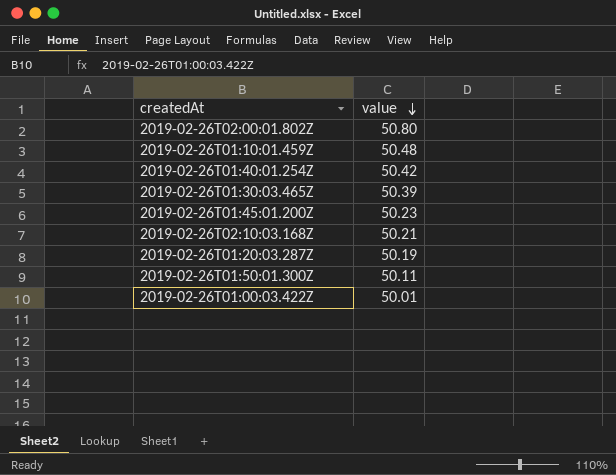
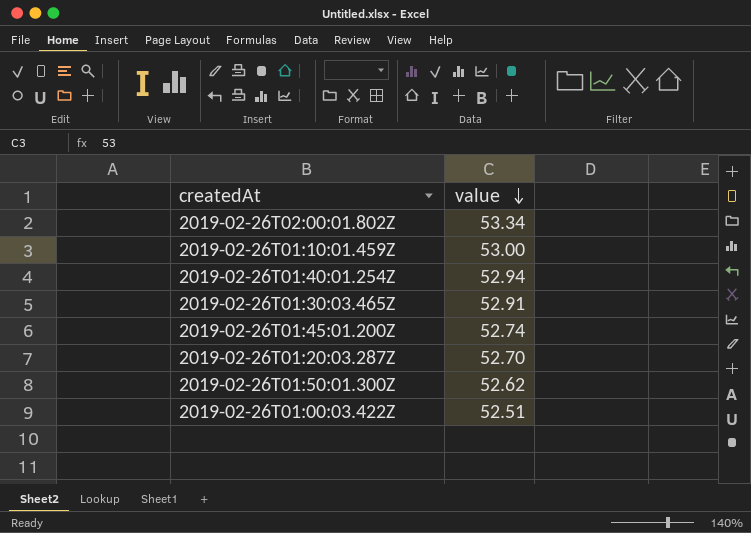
row 2019-02-26T02:10:03.168Z: 50.21 -> none
2019-02-26T02:00:01.802Z | value: 50.80 -> 53.34
2019-02-26T01:10:01.459Z | value: 50.48 -> 53.00
2019-02-26T01:40:01.254Z | value: 50.42 -> 52.94
2019-02-26T01:30:03.465Z | value: 50.39 -> 52.91
2019-02-26T01:45:01.200Z | value: 50.23 -> 52.74
2019-02-26T01:20:03.287Z | value: 50.19 -> 52.70
2019-02-26T01:50:01.300Z | value: 50.11 -> 52.62
2019-02-26T01:00:03.422Z | value: 50.01 -> 52.51

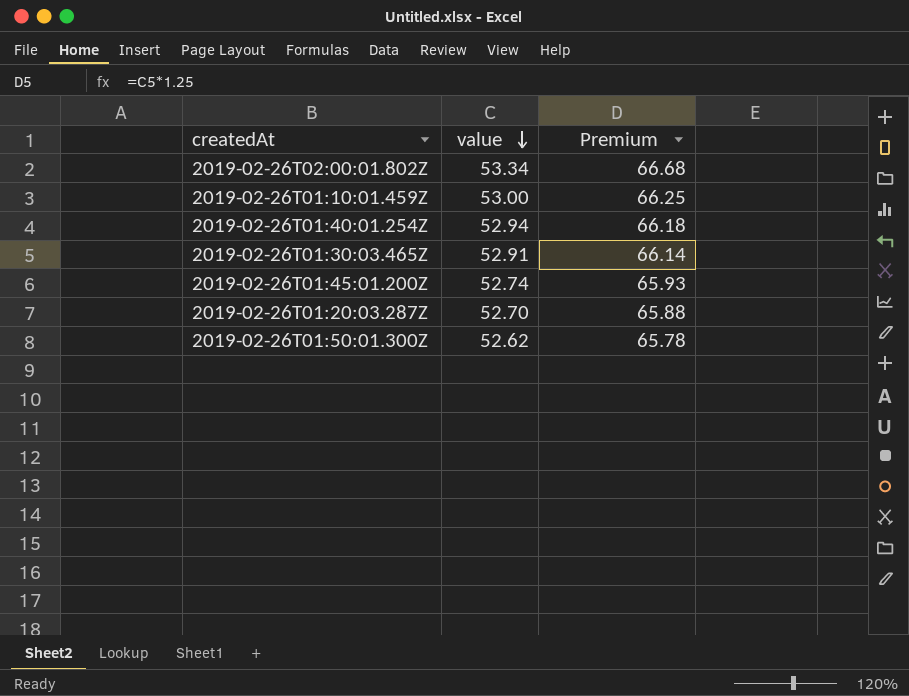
column Premium | formula: none -> [value] * 1.25
row 2019-02-26T01:00:03.422Z: 52.51 -> none

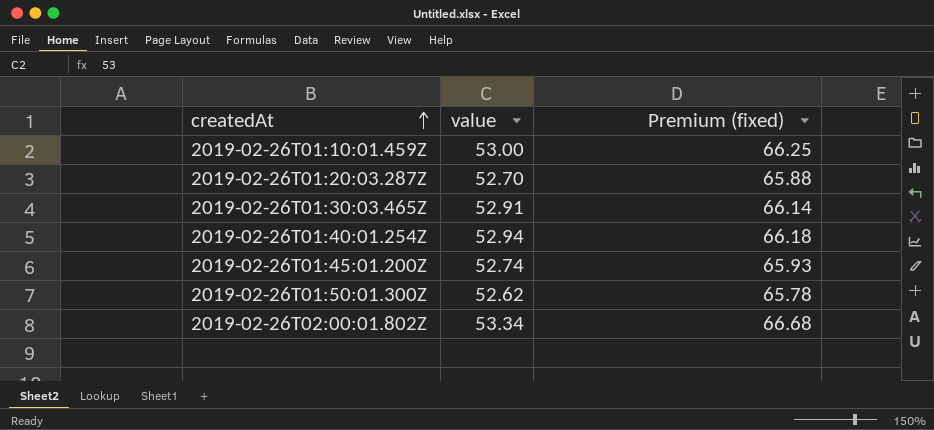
row order: value descending -> createdAt ascending
column name: Premium -> Premium (fixed)

